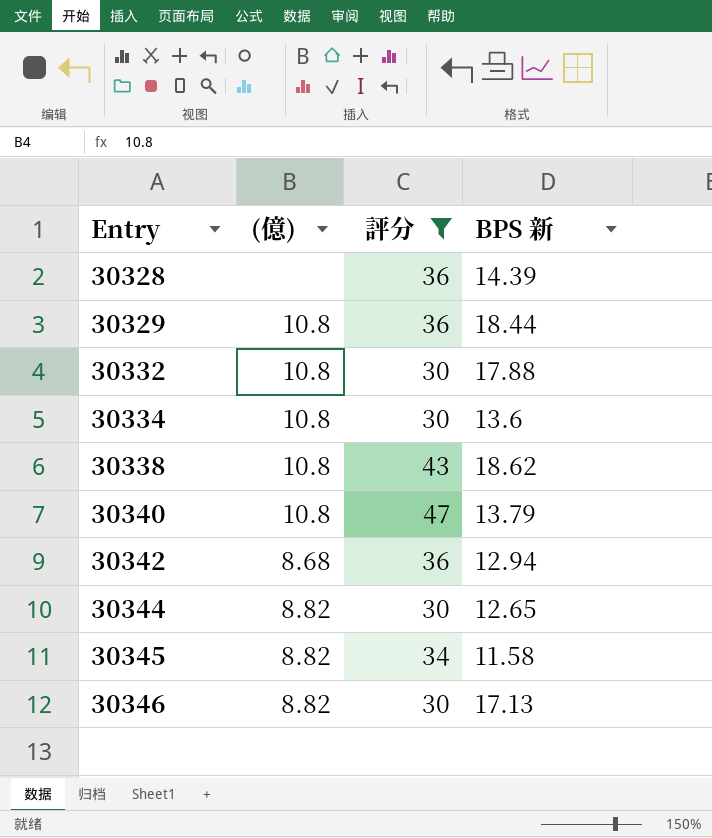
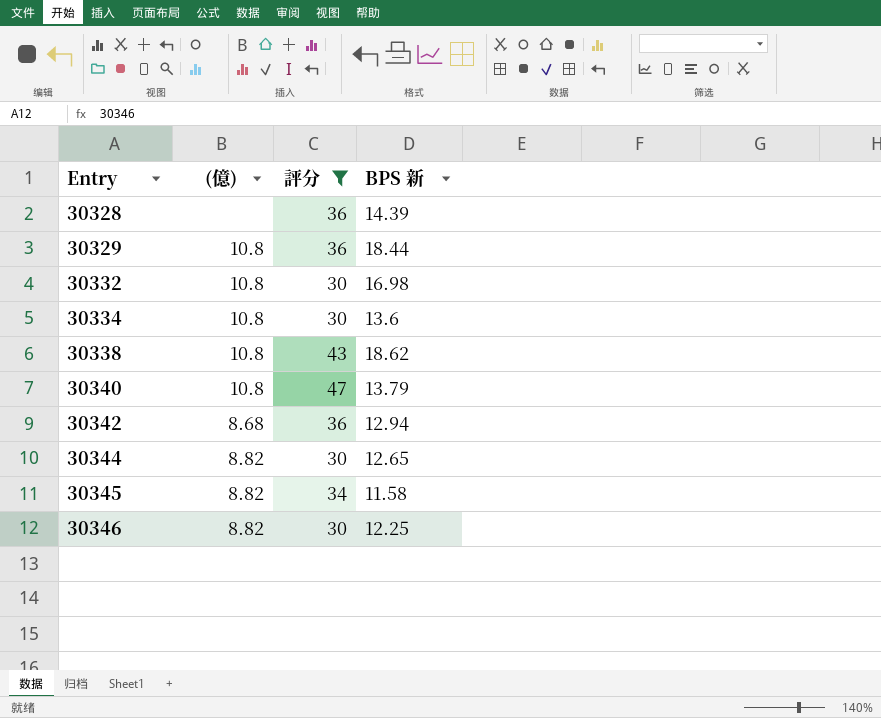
30332 | BPS 新: 17.88 -> 16.98
30346 | BPS 新: 17.13 -> 12.25

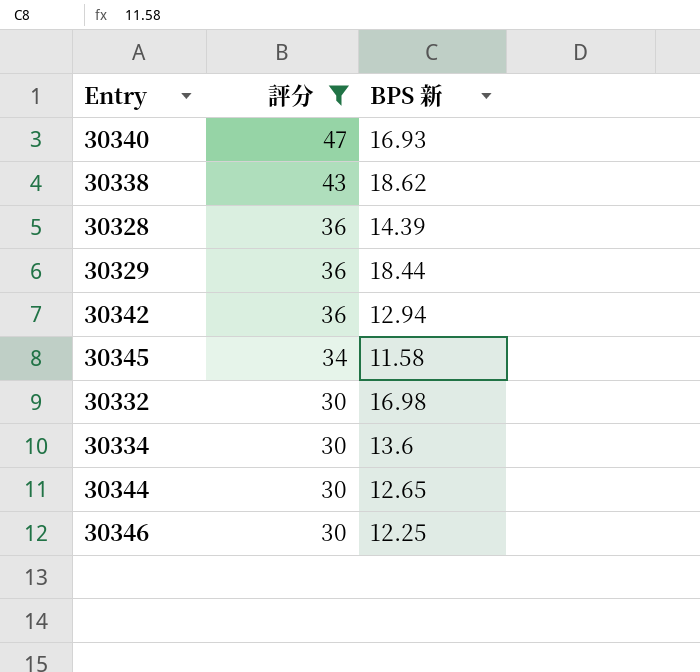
row order: Entry ascending -> 評分 descending
column (億) | position: 2 -> none
30340 | BPS 新: 13.79 -> 16.93

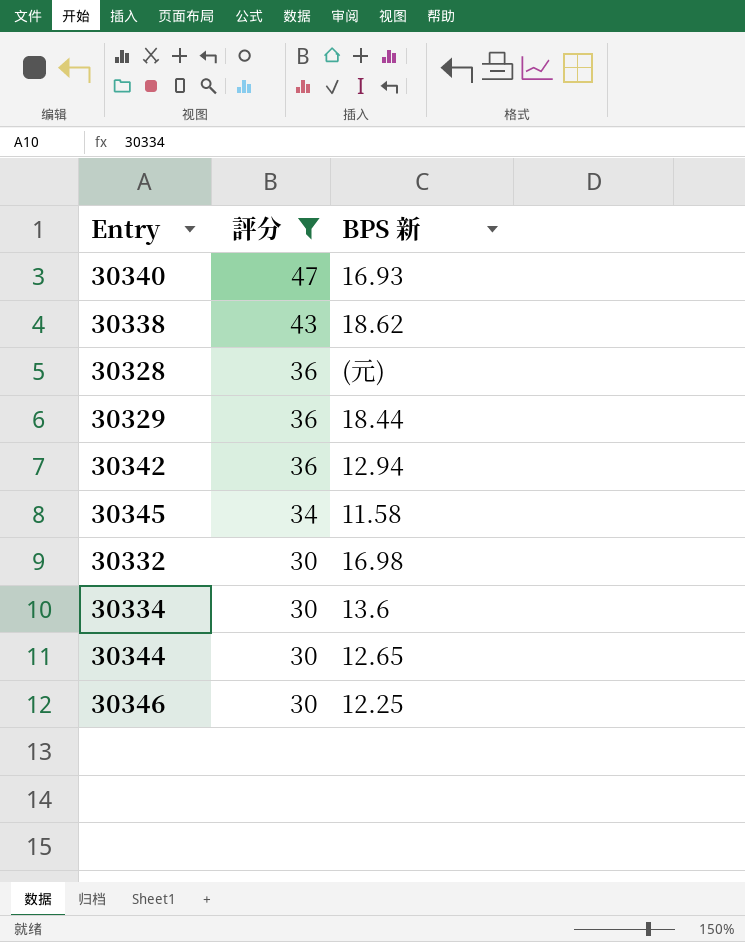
30328 | BPS 新: 14.39 -> (元)

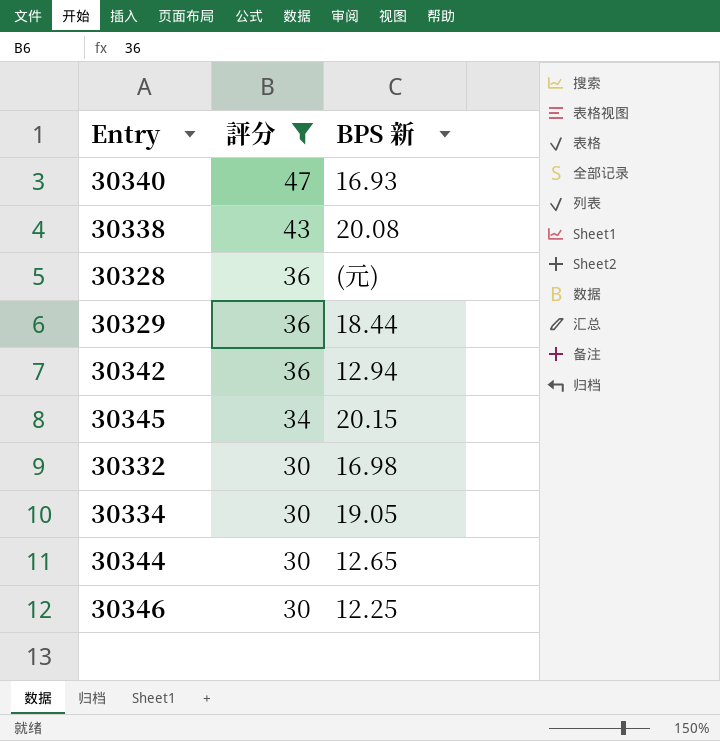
30338 | BPS 新: 18.62 -> 20.08
30345 | BPS 新: 11.58 -> 20.15
30334 | BPS 新: 13.6 -> 19.05

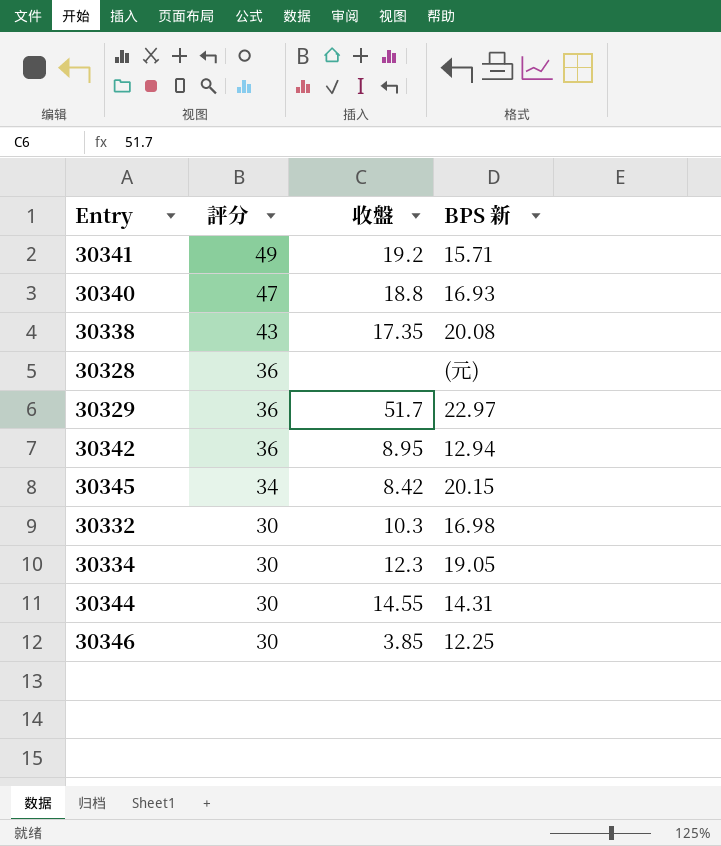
filter: 評分 != 49 -> none
column 收盤 | position: none -> 3
30329 | BPS 新: 18.44 -> 22.97
30344 | BPS 新: 12.65 -> 14.31

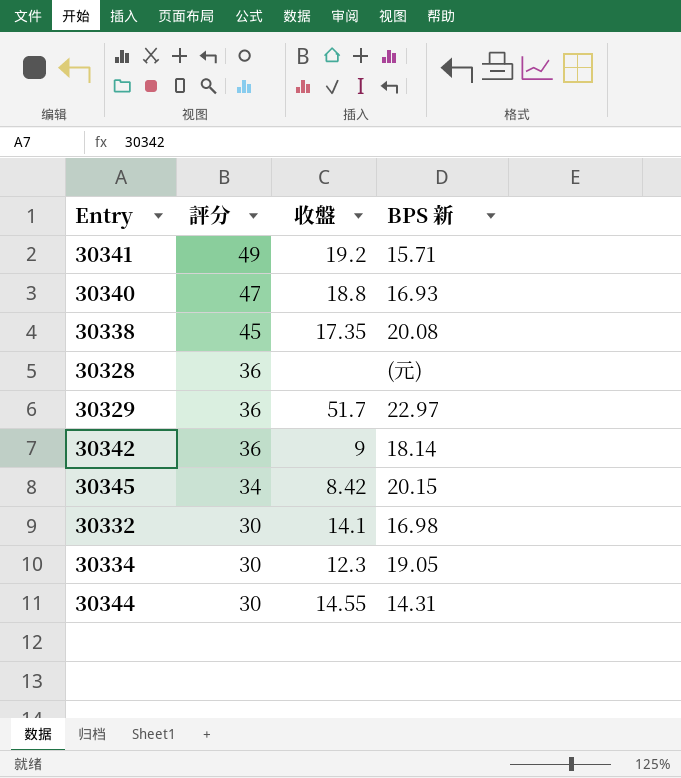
row 30346: 30 | 3.85 | 12.25 -> none
30338 | 評分: 43 -> 45
30342 | 收盤: 8.95 -> 9
30342 | BPS 新: 12.94 -> 18.14
30332 | 收盤: 10.3 -> 14.1

